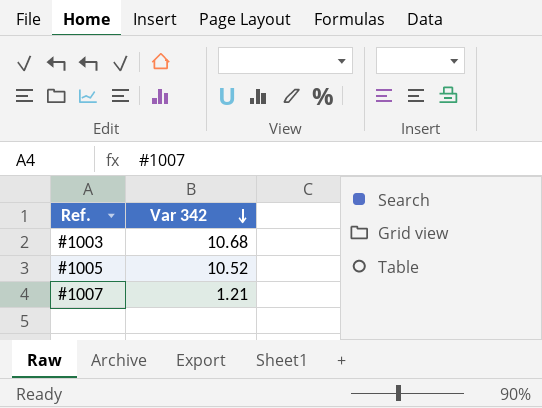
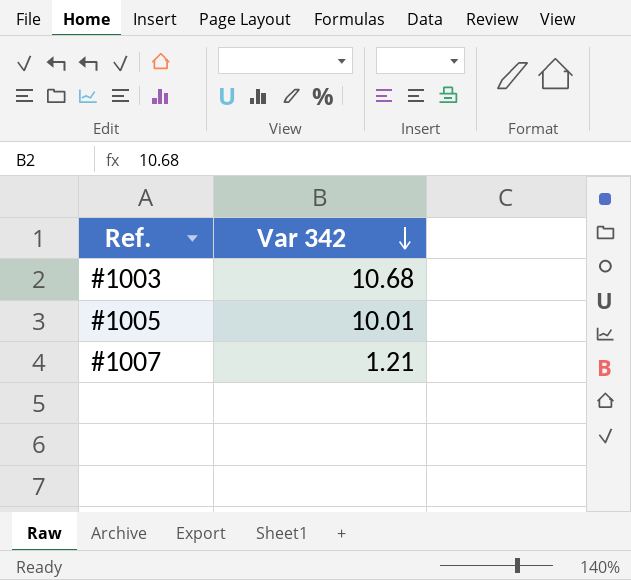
#1005 | Var 342: 10.52 -> 10.01

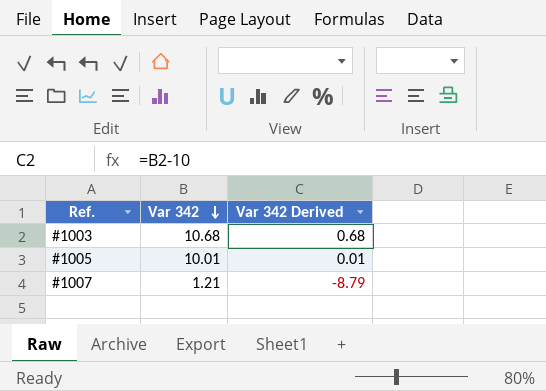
column Var 342 Derived | formula: none -> [Var 342] - 10

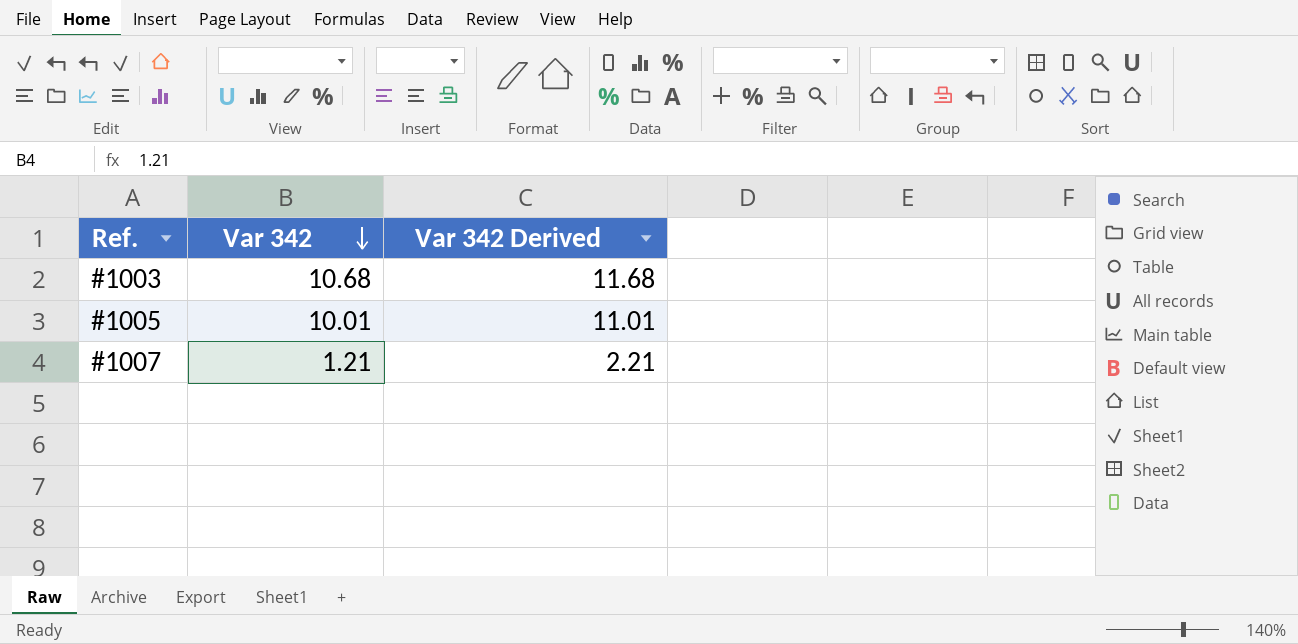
column Var 342 Derived | formula: [Var 342] - 10 -> [Var 342] + 1

